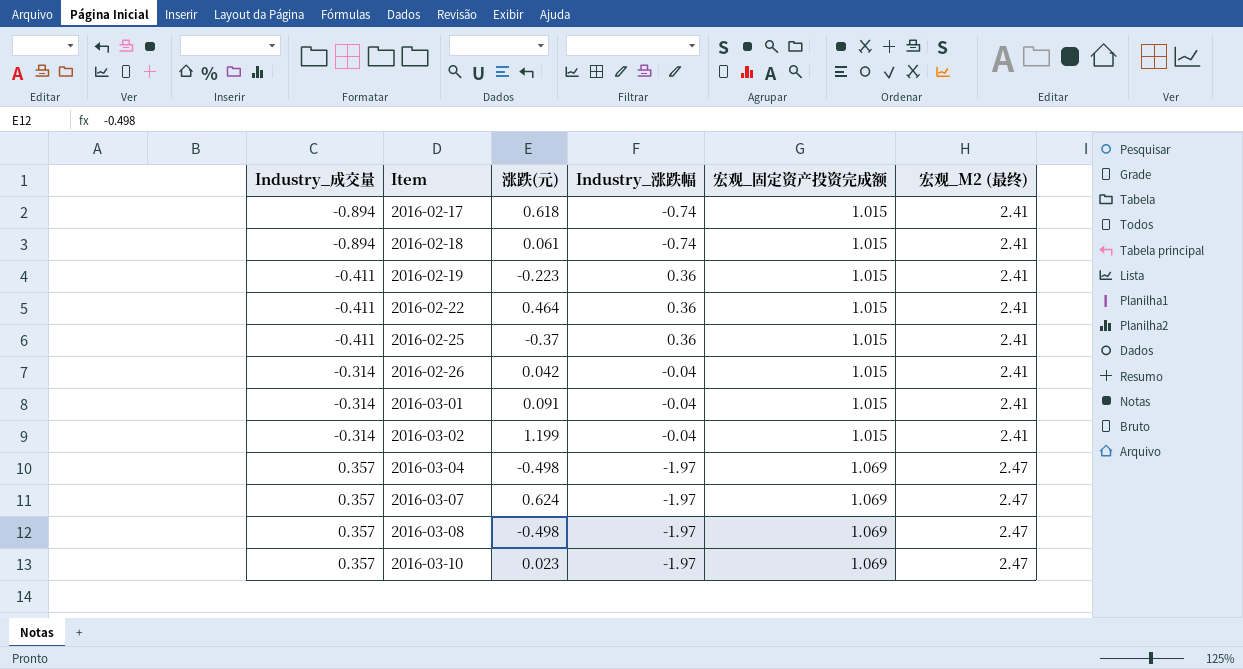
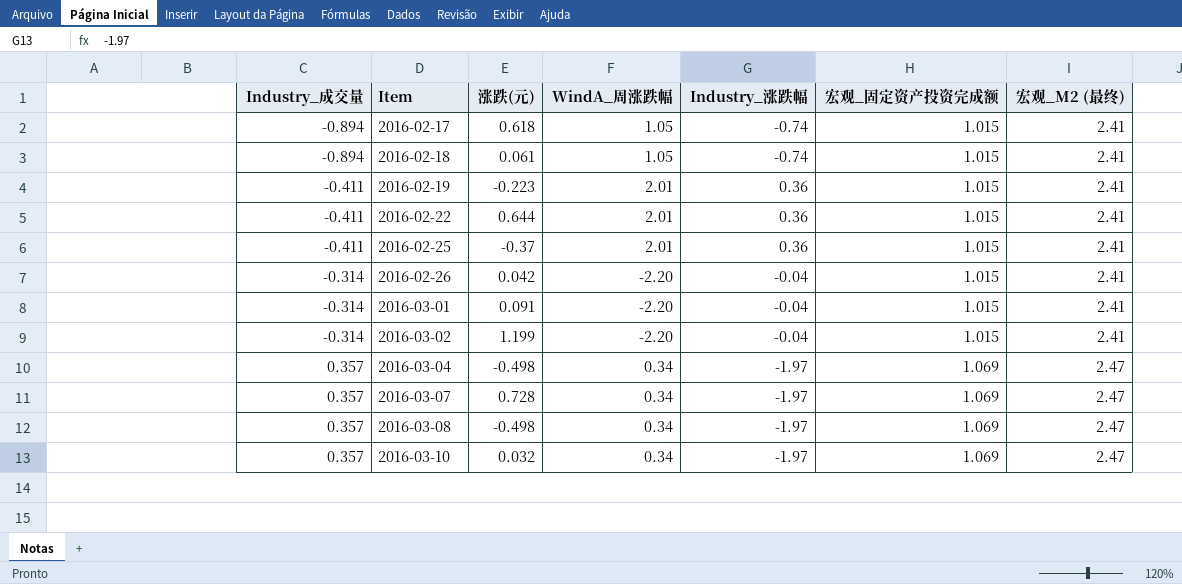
column WindA_周涨跌幅 | position: none -> 4
2016-02-22 | 涨跌(元): 0.464 -> 0.644
2016-03-07 | 涨跌(元): 0.624 -> 0.728
2016-03-10 | 涨跌(元): 0.023 -> 0.032

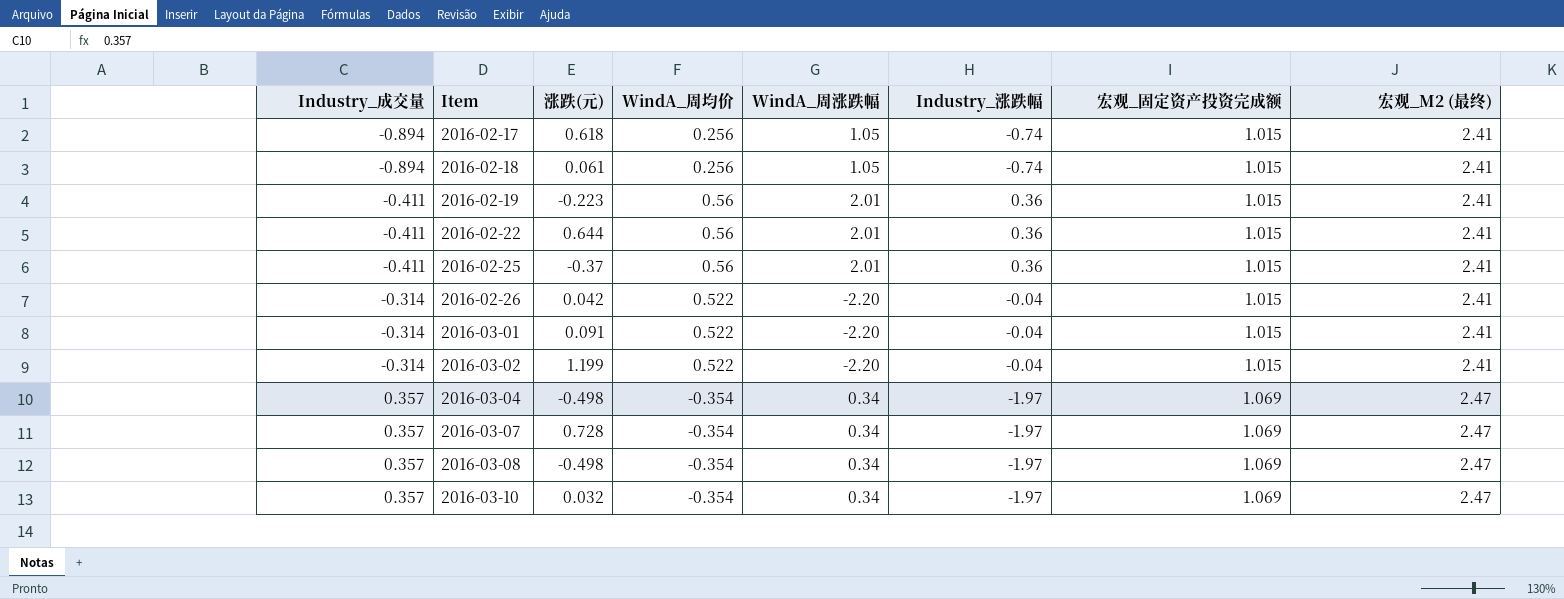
column WindA_周均价 | position: none -> 4

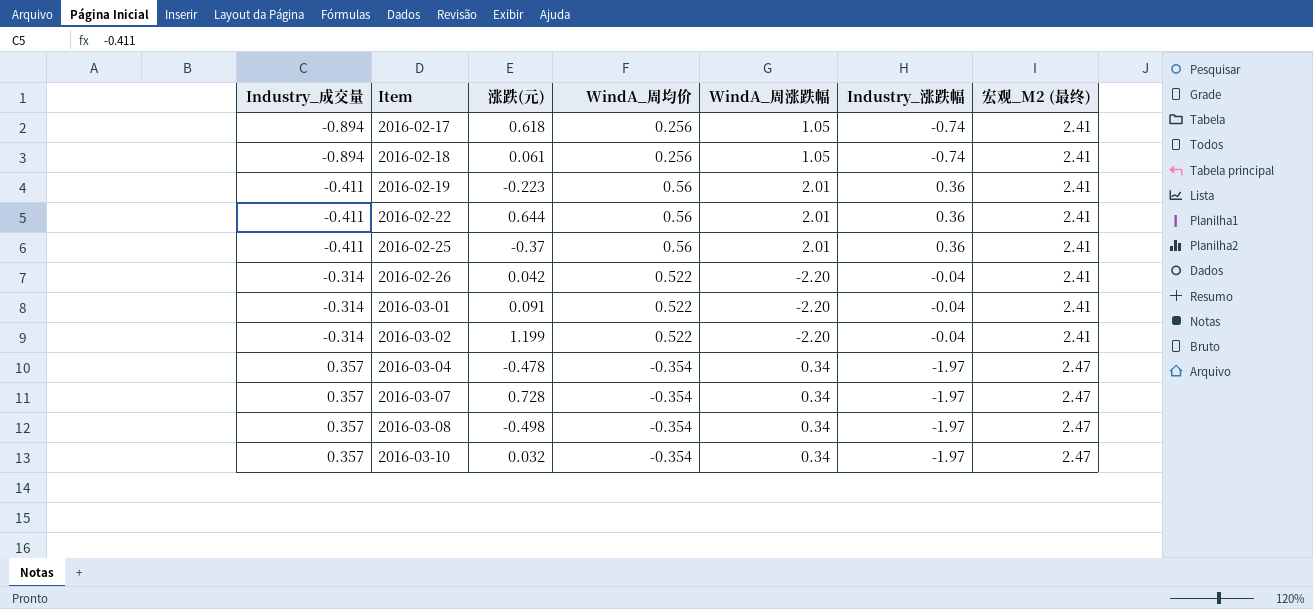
column 宏观_固定资产投资完成额 | position: 7 -> none
2016-03-04 | 涨跌(元): -0.498 -> -0.478

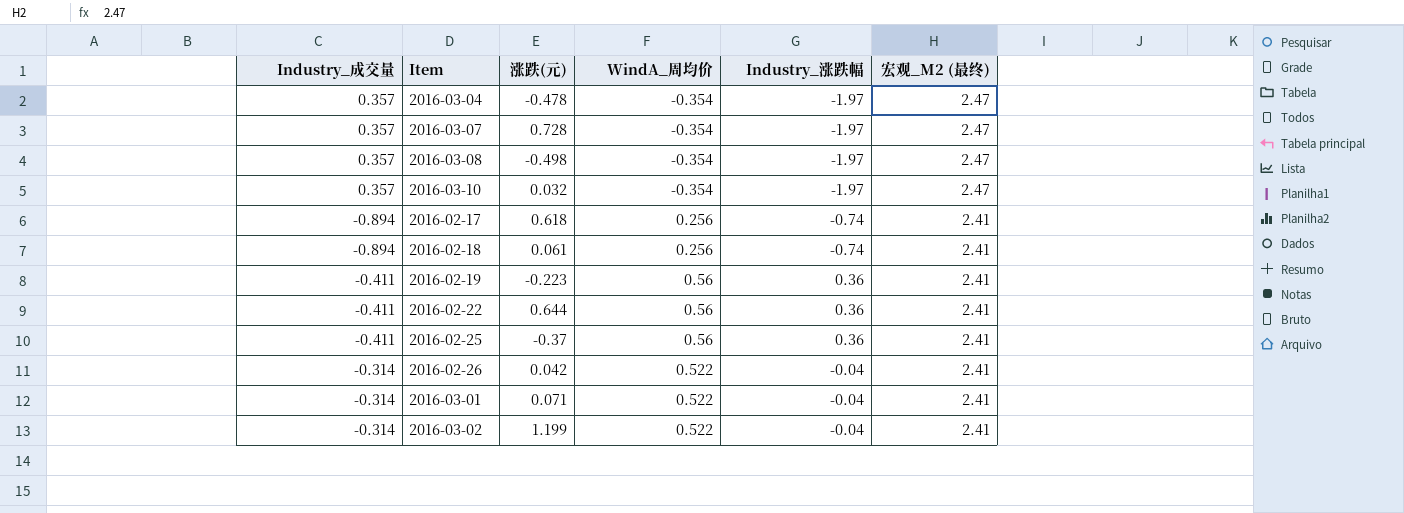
row order: Industry_成交量 ascending -> 宏观_M2 (最终) descending
column WindA_周涨跌幅 | position: 5 -> none
2016-03-01 | 涨跌(元): 0.091 -> 0.071

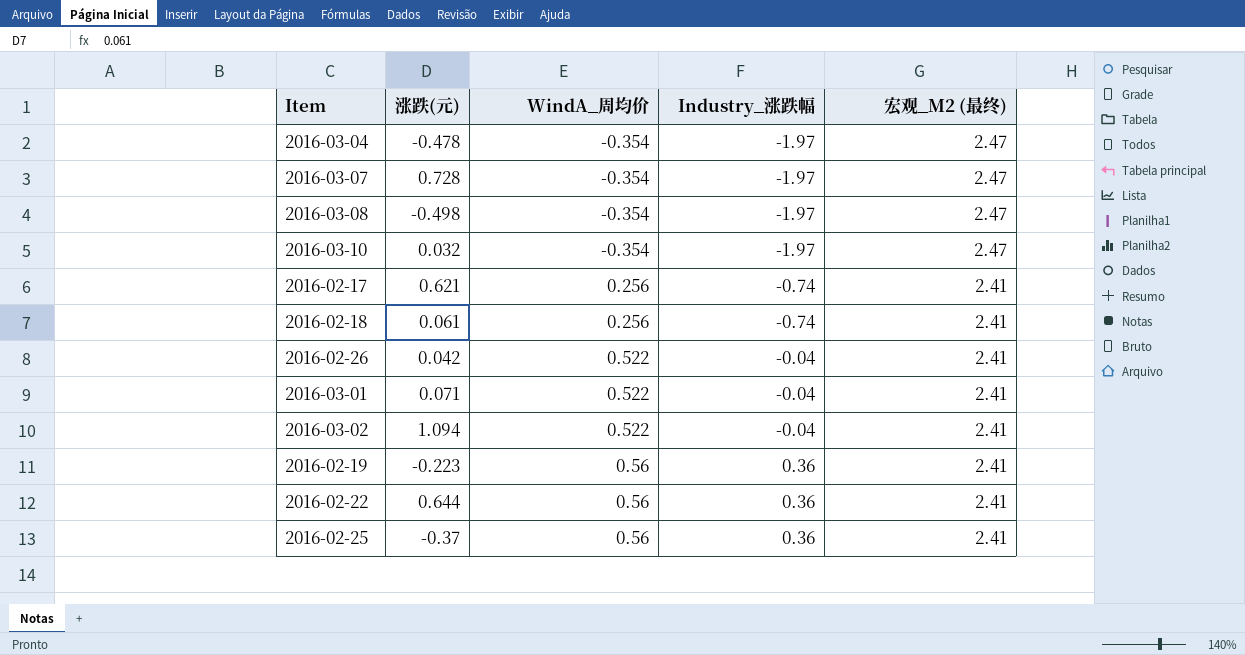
row order: 宏观_M2 (最终) descending -> WindA_周均价 ascending
column Industry_成交量 | position: 1 -> none
2016-02-17 | 涨跌(元): 0.618 -> 0.621
2016-03-02 | 涨跌(元): 1.199 -> 1.094

